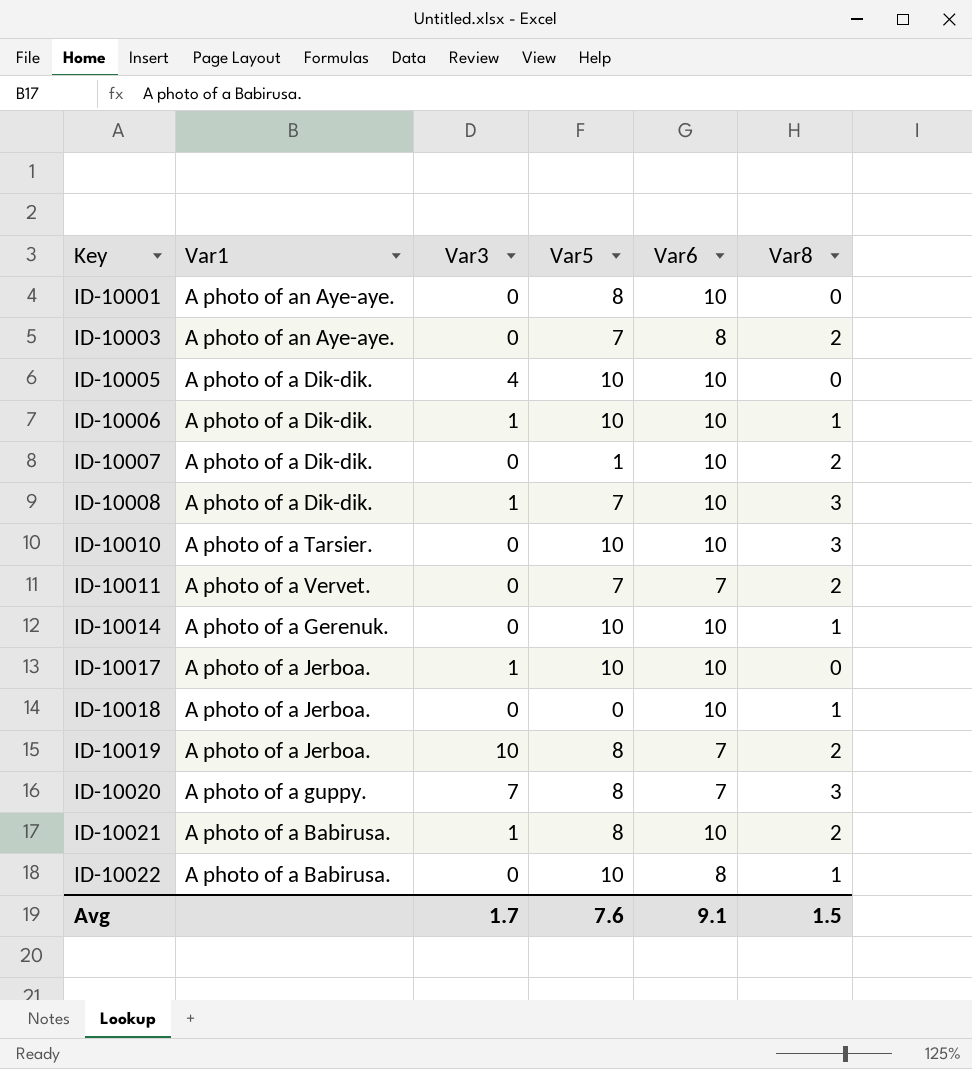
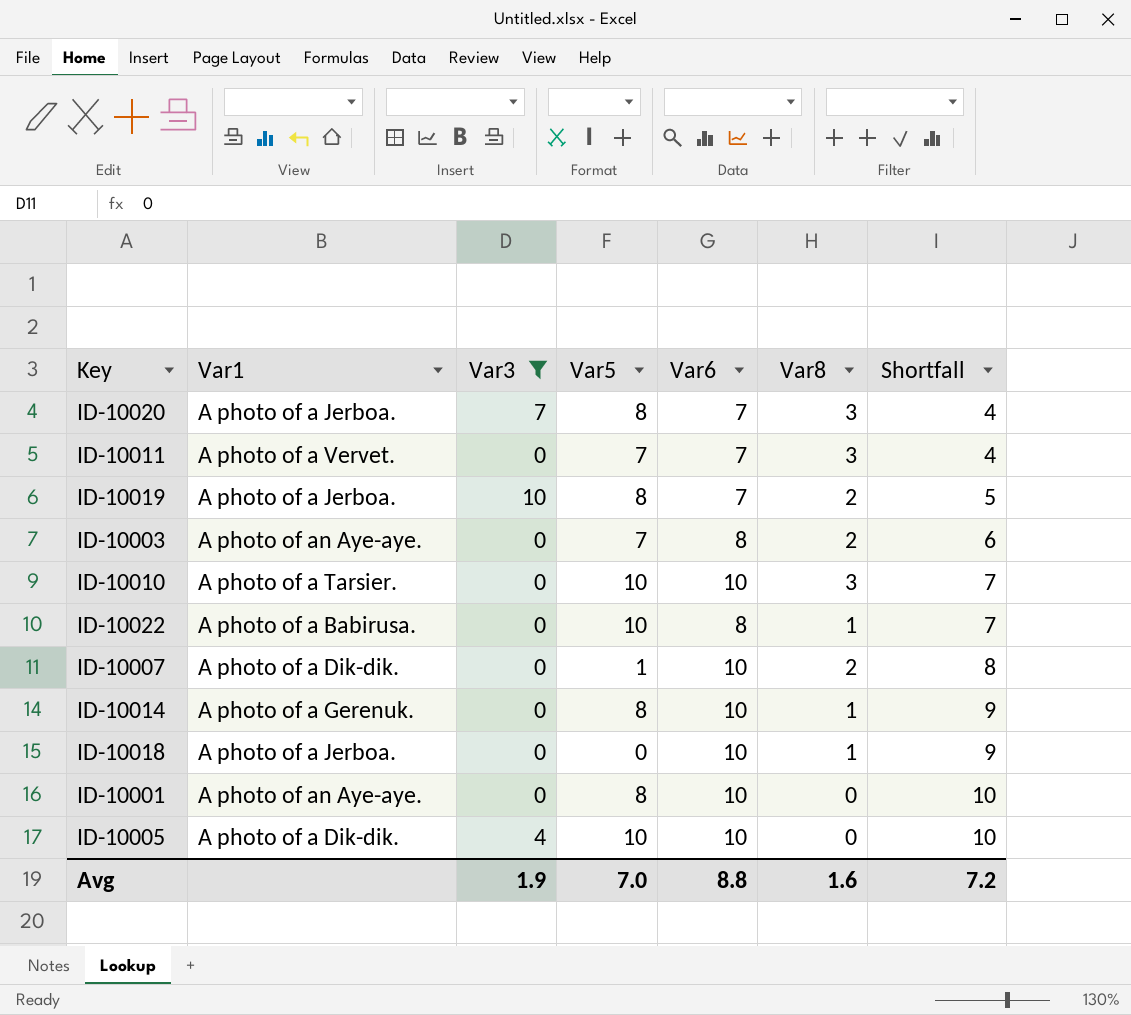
filter: none -> Var3 != 1
row order: Key ascending -> Shortfall ascending
column Shortfall | formula: none -> [Var6] - [Var8]
ID-10020 | Var1: A photo of a guppy. -> A photo of a Jerboa.
ID-10011 | Var8: 2 -> 3
ID-10014 | Var5: 10 -> 8
Avg | Var3: 1.7 -> 1.9
Avg | Var5: 7.6 -> 7.0
Avg | Var6: 9.1 -> 8.8
Avg | Var8: 1.5 -> 1.6

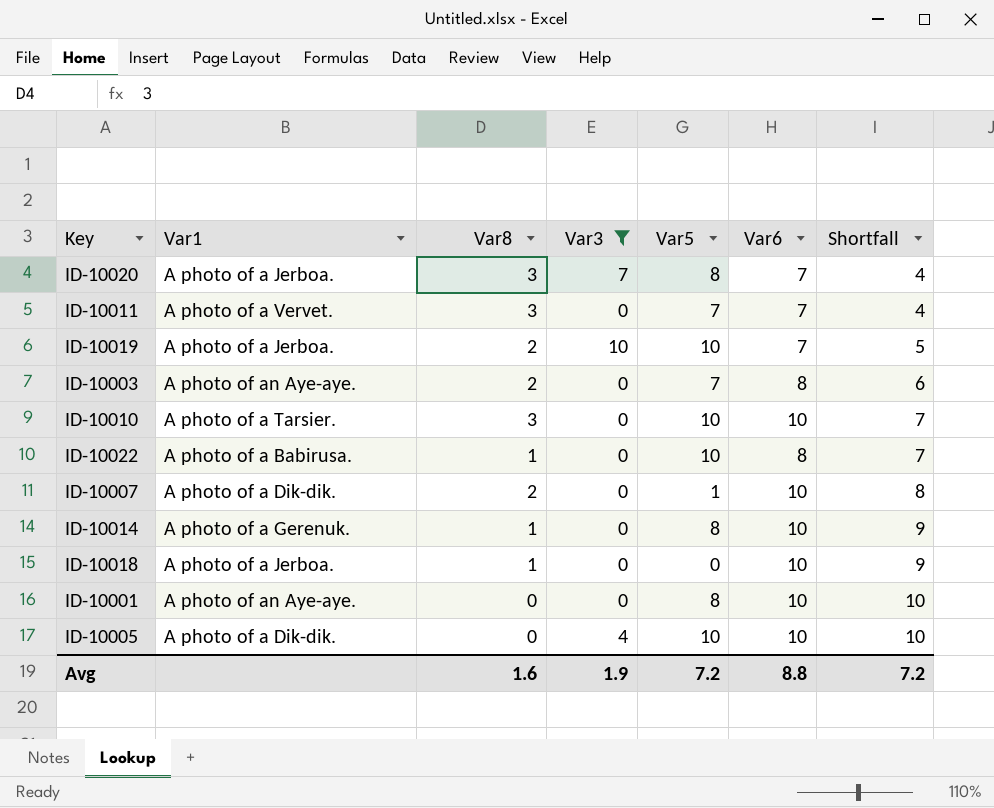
column Var8 | position: 6 -> 3
ID-10019 | Var5: 8 -> 10
Avg | Var5: 7.0 -> 7.2

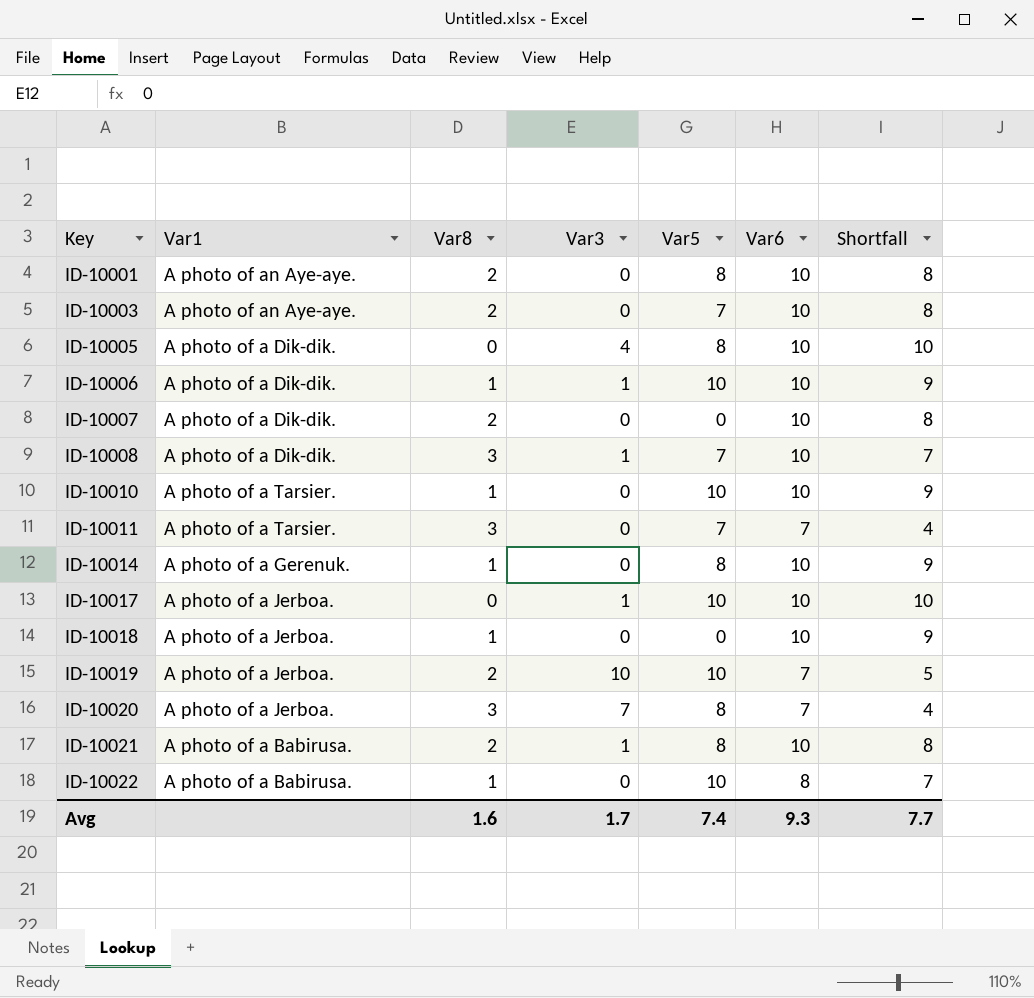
filter: Var3 != 1 -> none
row order: Shortfall ascending -> Key ascending
ID-10001 | Var8: 0 -> 2
ID-10001 | Shortfall: 10 -> 8
ID-10003 | Var6: 8 -> 10
ID-10003 | Shortfall: 6 -> 8
ID-10005 | Var5: 10 -> 8
ID-10007 | Var5: 1 -> 0
ID-10010 | Var8: 3 -> 1
ID-10010 | Shortfall: 7 -> 9
ID-10011 | Var1: A photo of a Vervet. -> A photo of a Tarsier.
Avg | Var3: 1.9 -> 1.7
Avg | Var5: 7.2 -> 7.4
Avg | Var6: 8.8 -> 9.3
Avg | Shortfall: 7.2 -> 7.7

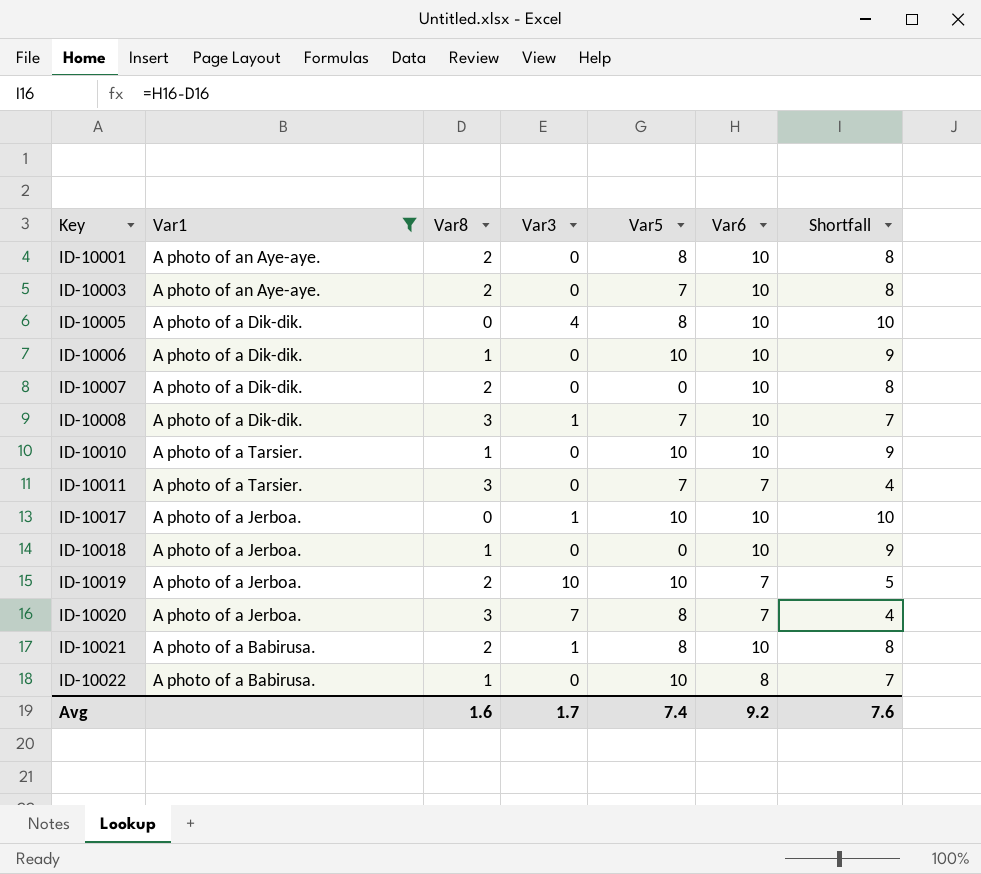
filter: none -> Var1 != A photo of a Gerenuk.
ID-10006 | Var3: 1 -> 0
Avg | Var6: 9.3 -> 9.2
Avg | Shortfall: 7.7 -> 7.6

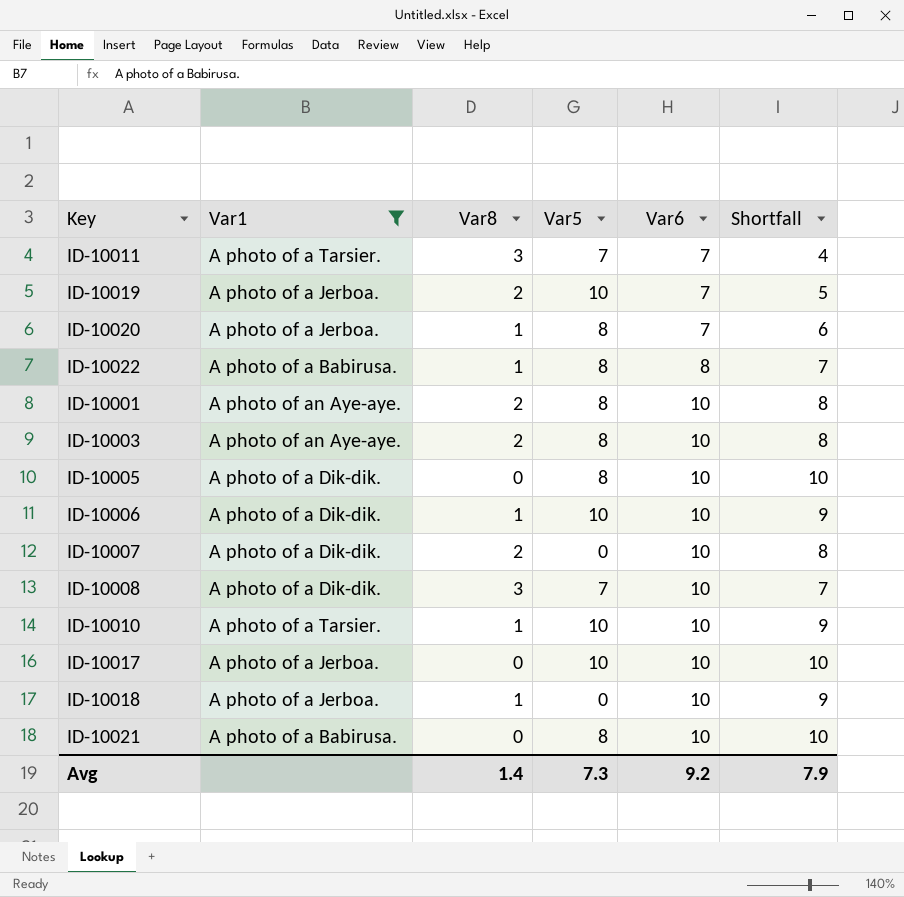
row order: Key ascending -> Var6 ascending
column Var3 | position: 4 -> none
ID-10020 | Var8: 3 -> 1
ID-10020 | Shortfall: 4 -> 6
ID-10022 | Var5: 10 -> 8
ID-10003 | Var5: 7 -> 8
ID-10021 | Var8: 2 -> 0
ID-10021 | Shortfall: 8 -> 10
Avg | Var8: 1.6 -> 1.4
Avg | Var5: 7.4 -> 7.3
Avg | Shortfall: 7.6 -> 7.9

